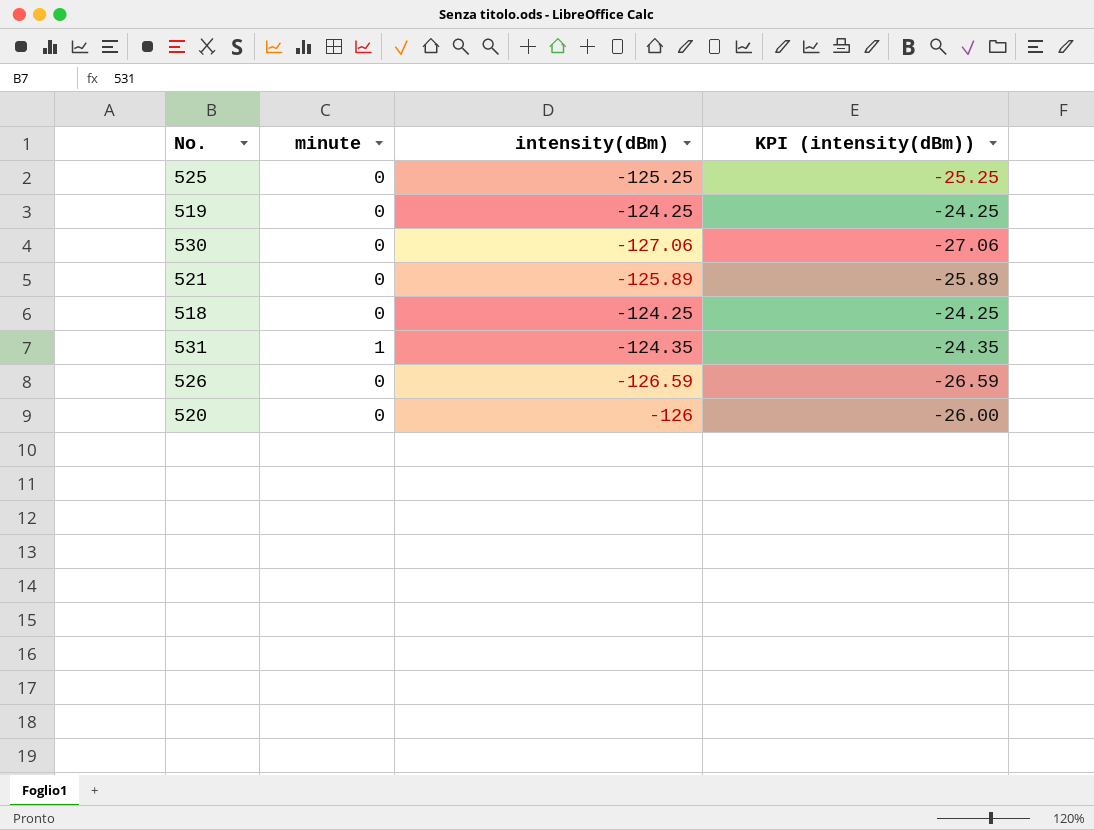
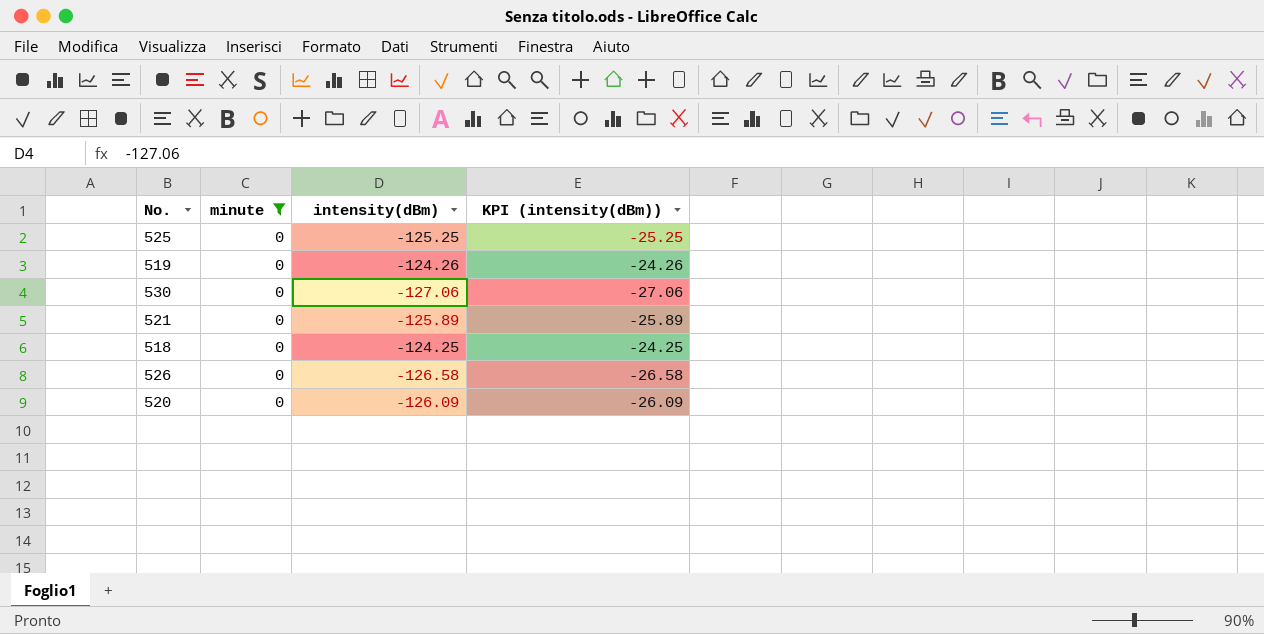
filter: none -> minute = 0
519 | intensity(dBm): -124.25 -> -124.26
519 | KPI (intensity(dBm)): -24.25 -> -24.26
526 | intensity(dBm): -126.59 -> -126.58
526 | KPI (intensity(dBm)): -26.59 -> -26.58
520 | intensity(dBm): -126 -> -126.09
520 | KPI (intensity(dBm)): -26.00 -> -26.09

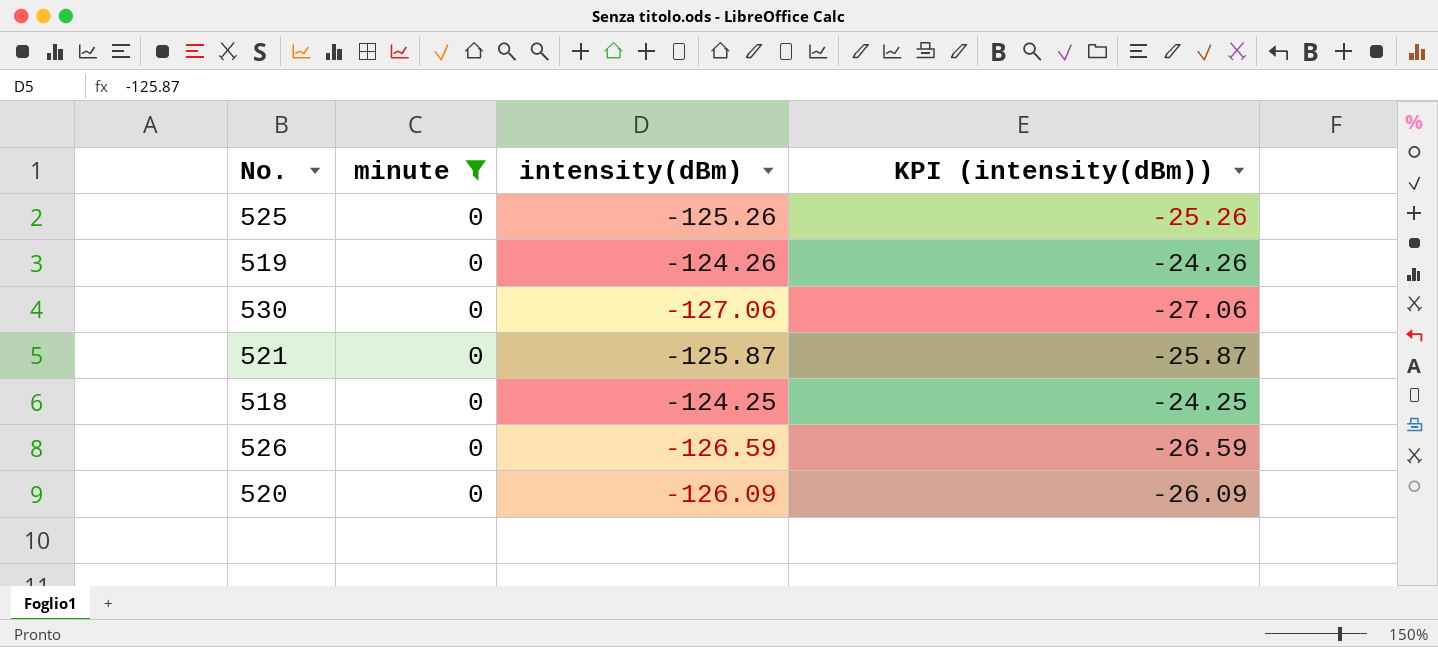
525 | intensity(dBm): -125.25 -> -125.26
525 | KPI (intensity(dBm)): -25.25 -> -25.26
521 | intensity(dBm): -125.89 -> -125.87
521 | KPI (intensity(dBm)): -25.89 -> -25.87
526 | intensity(dBm): -126.58 -> -126.59
526 | KPI (intensity(dBm)): -26.58 -> -26.59

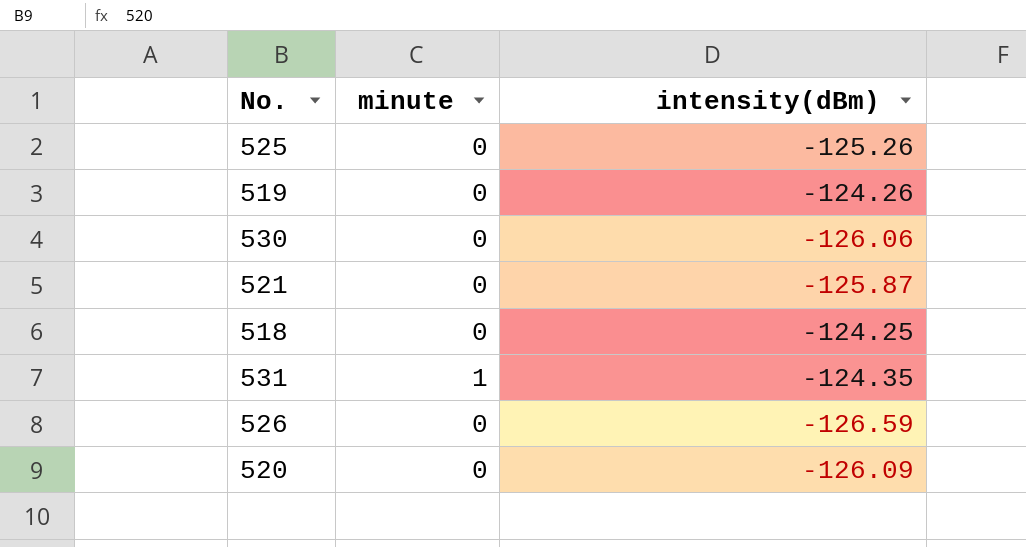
filter: minute = 0 -> none
column KPI (intensity(dBm)) | formula: [intensity(dBm)] + 100 -> none
530 | intensity(dBm): -127.06 -> -126.06

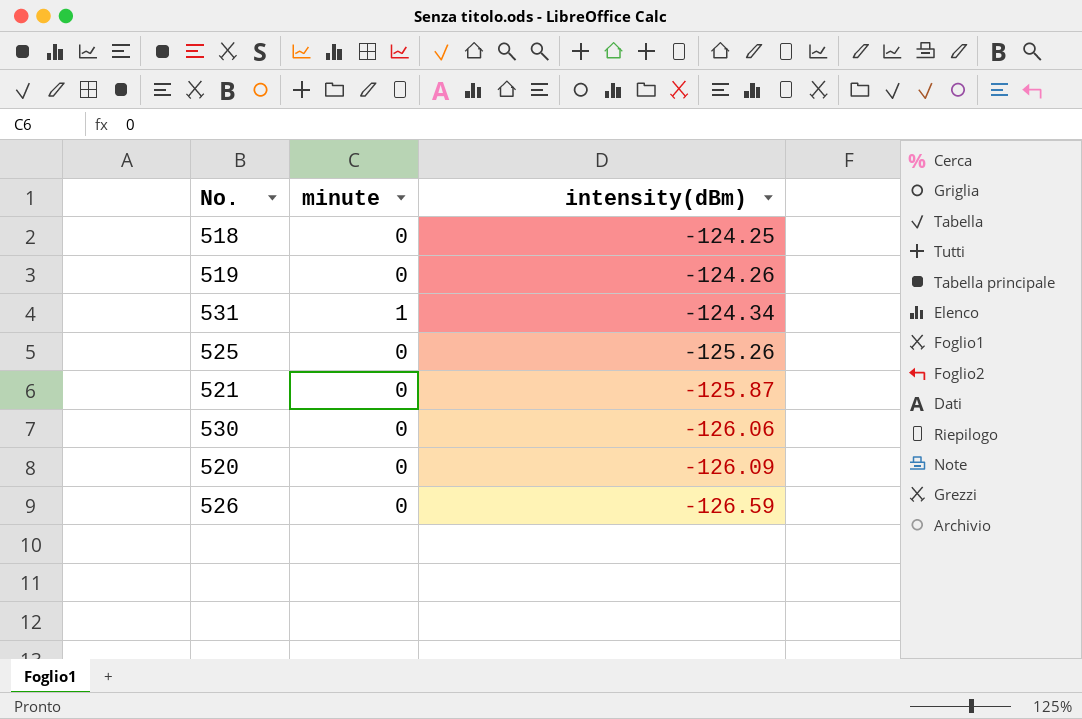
row order: none -> intensity(dBm) descending
531 | intensity(dBm): -124.35 -> -124.34

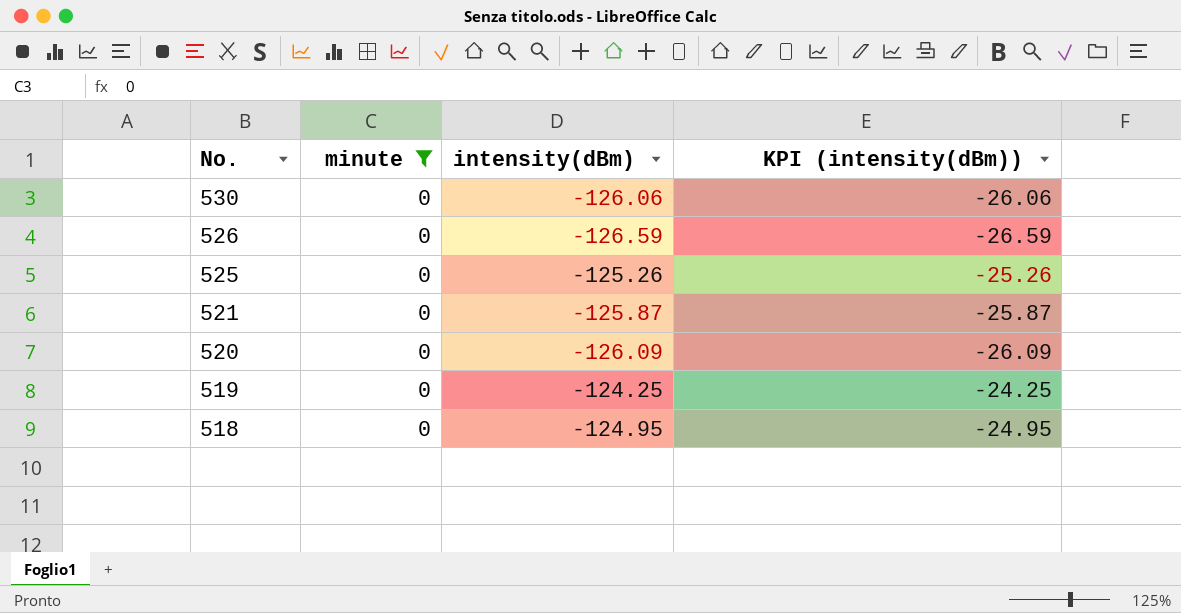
filter: none -> minute = 0
row order: intensity(dBm) descending -> No. descending
column KPI (intensity(dBm)) | formula: none -> [intensity(dBm)] + 100
519 | intensity(dBm): -124.26 -> -124.25
518 | intensity(dBm): -124.25 -> -124.95

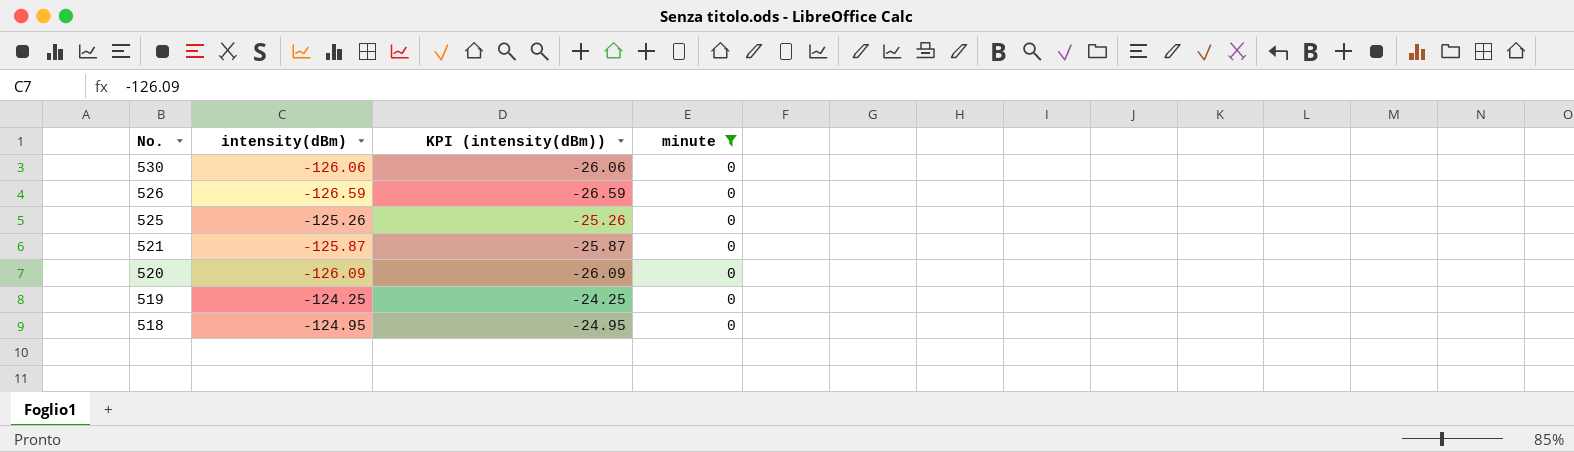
column minute | position: 2 -> 4

